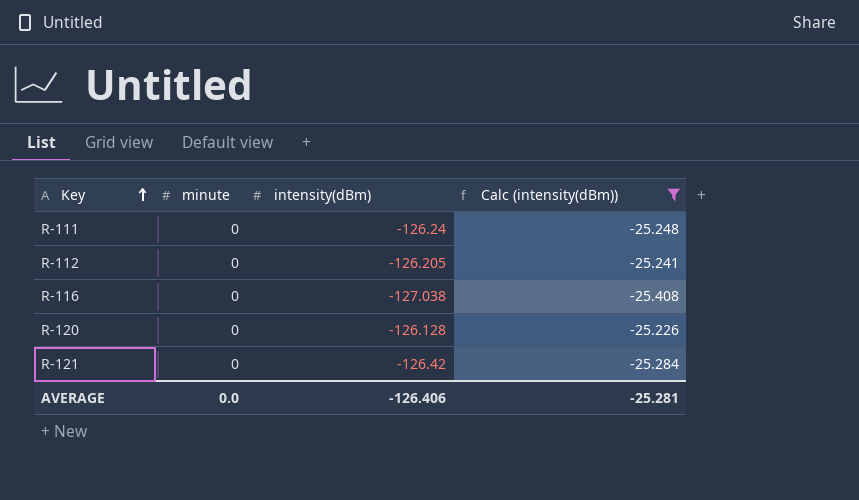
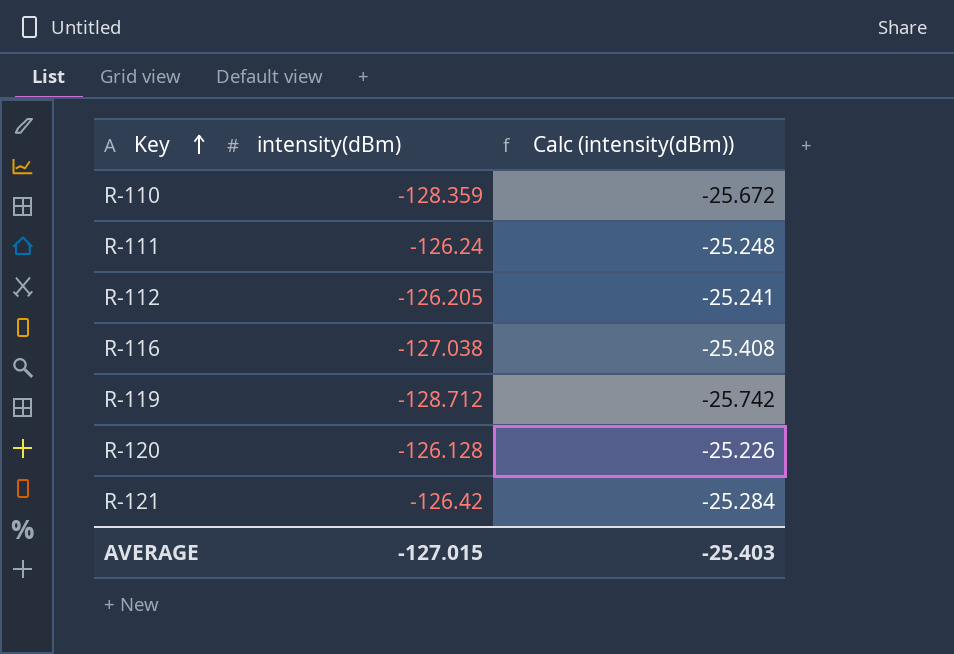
filter: Calc (intensity(dBm)) >= -25.408 -> none
column minute | position: 2 -> none
AVERAGE | intensity(dBm): -126.406 -> -127.015
AVERAGE | Calc (intensity(dBm)): -25.281 -> -25.403

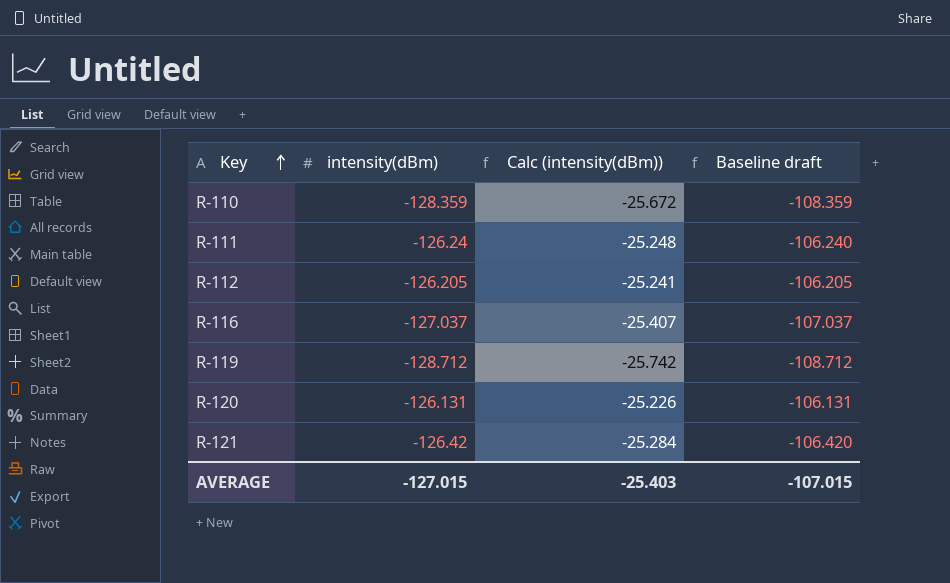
column Baseline draft | formula: none -> [intensity(dBm)] + 20
R-116 | intensity(dBm): -127.038 -> -127.037
R-116 | Calc (intensity(dBm)): -25.408 -> -25.407
R-120 | intensity(dBm): -126.128 -> -126.131

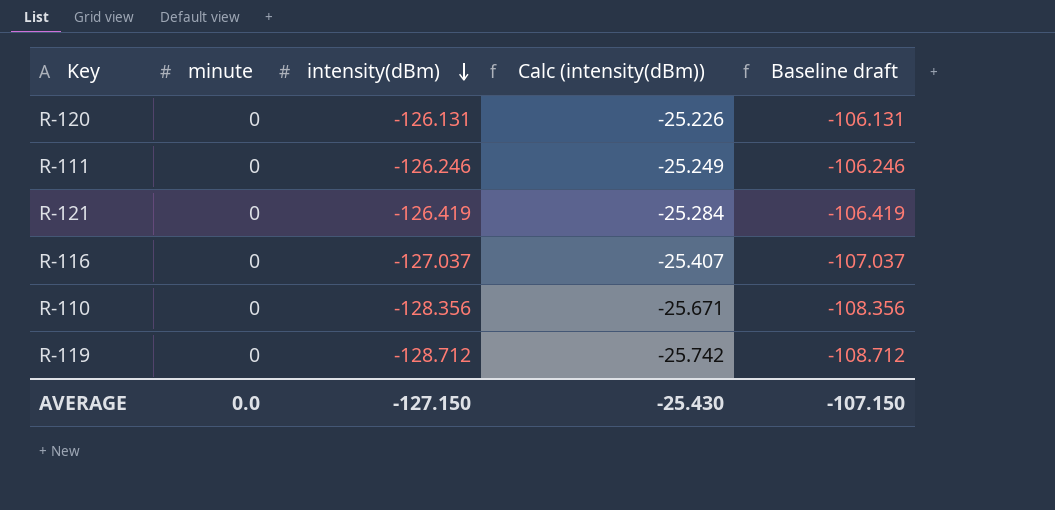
row order: Key ascending -> intensity(dBm) descending
column minute | position: none -> 2
row R-112: -126.205 | -25.241 | -106.205 -> none
R-111 | intensity(dBm): -126.24 -> -126.246
R-111 | Calc (intensity(dBm)): -25.248 -> -25.249
R-111 | Baseline draft: -106.240 -> -106.246
R-121 | intensity(dBm): -126.42 -> -126.419
R-121 | Baseline draft: -106.420 -> -106.419
R-110 | intensity(dBm): -128.359 -> -128.356
R-110 | Calc (intensity(dBm)): -25.672 -> -25.671
R-110 | Baseline draft: -108.359 -> -108.356
AVERAGE | intensity(dBm): -127.015 -> -127.150
AVERAGE | Calc (intensity(dBm)): -25.403 -> -25.430
AVERAGE | Baseline draft: -107.015 -> -107.150

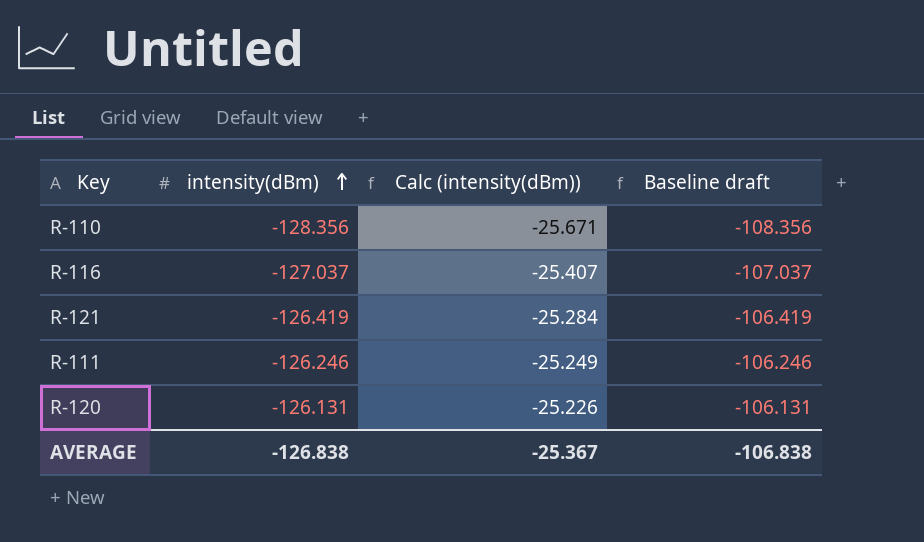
row order: intensity(dBm) descending -> intensity(dBm) ascending
column minute | position: 2 -> none
row R-119: 0 | -128.712 | -25.742 | -108.712 -> none
AVERAGE | intensity(dBm): -127.150 -> -126.838
AVERAGE | Calc (intensity(dBm)): -25.430 -> -25.367
AVERAGE | Baseline draft: -107.150 -> -106.838

